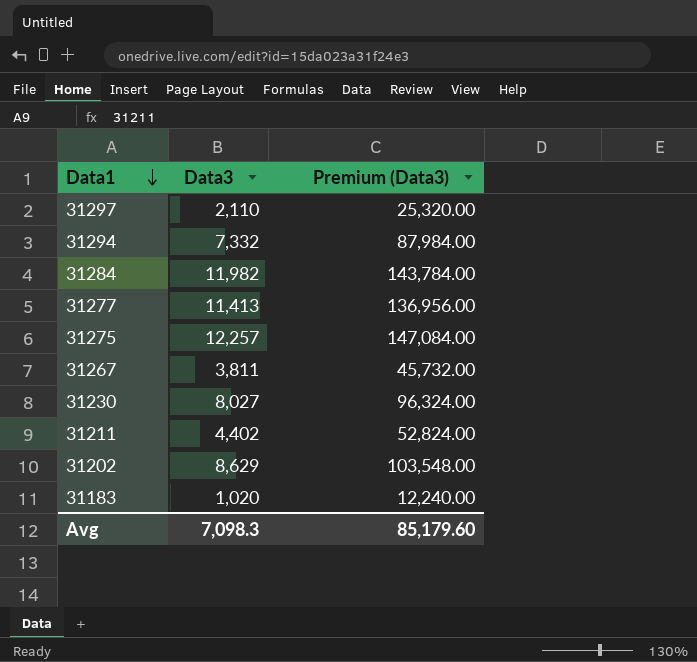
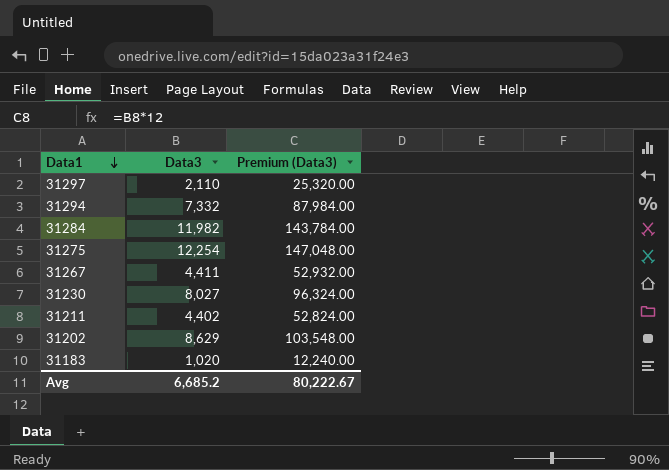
row 31277: 11,413 | 136,956.00 -> none
31275 | Data3: 12,257 -> 12,254
31275 | Premium (Data3): 147,084.00 -> 147,048.00
31267 | Data3: 3,811 -> 4,411
31267 | Premium (Data3): 45,732.00 -> 52,932.00
Avg | Data3: 7,098.3 -> 6,685.2
Avg | Premium (Data3): 85,179.60 -> 80,222.67

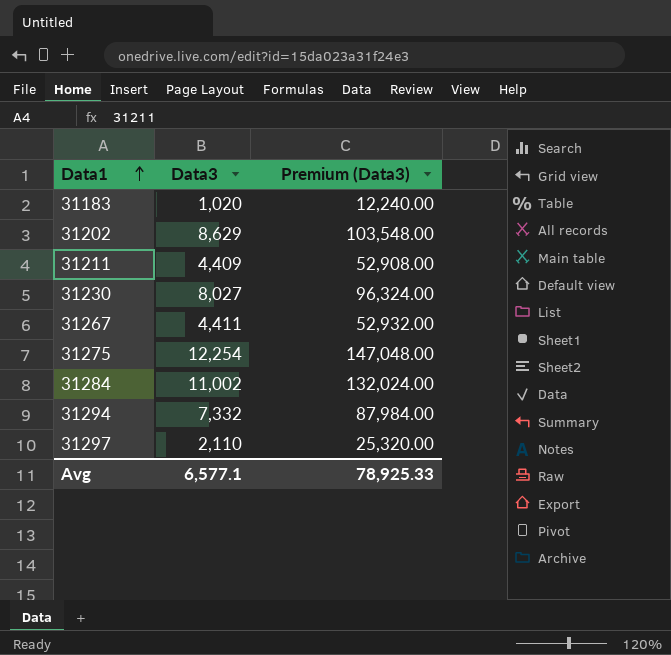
row order: Data1 descending -> Data1 ascending
31211 | Data3: 4,402 -> 4,409
31211 | Premium (Data3): 52,824.00 -> 52,908.00
31284 | Data3: 11,982 -> 11,002
31284 | Premium (Data3): 143,784.00 -> 132,024.00
Avg | Data3: 6,685.2 -> 6,577.1
Avg | Premium (Data3): 80,222.67 -> 78,925.33

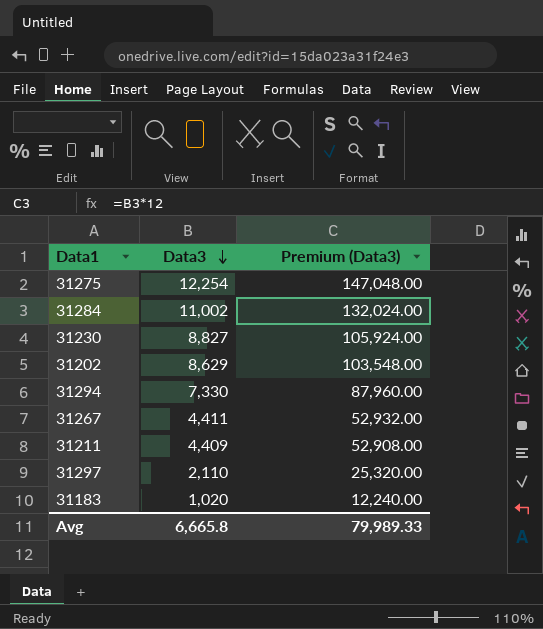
row order: Data1 ascending -> Data3 descending
31230 | Data3: 8,027 -> 8,827
31230 | Premium (Data3): 96,324.00 -> 105,924.00
31294 | Data3: 7,332 -> 7,330
31294 | Premium (Data3): 87,984.00 -> 87,960.00
Avg | Data3: 6,577.1 -> 6,665.8
Avg | Premium (Data3): 78,925.33 -> 79,989.33

